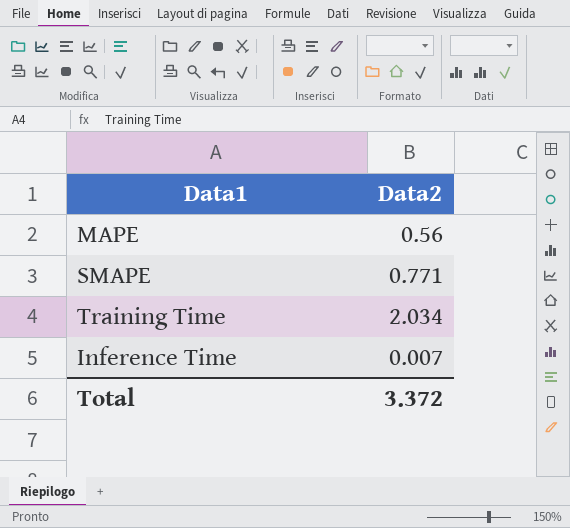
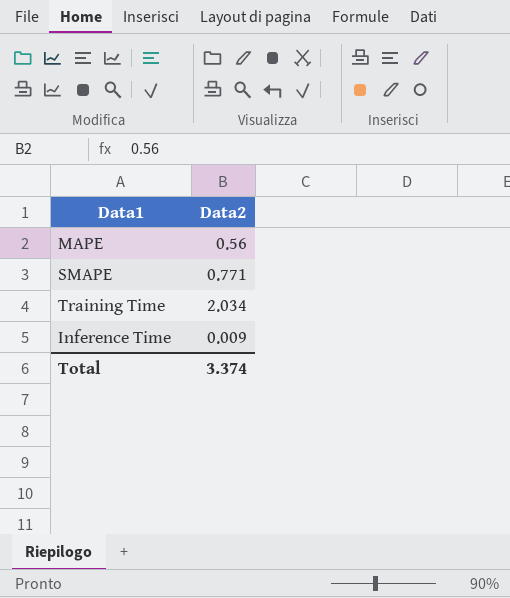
Inference Time | Data2: 0.007 -> 0.009
Total | Data2: 3.372 -> 3.374

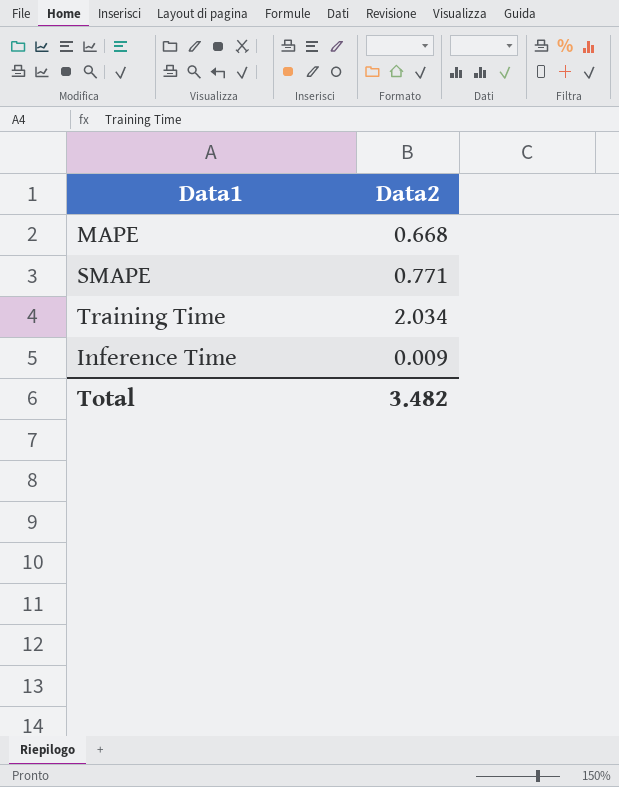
MAPE | Data2: 0.56 -> 0.668
Total | Data2: 3.374 -> 3.482

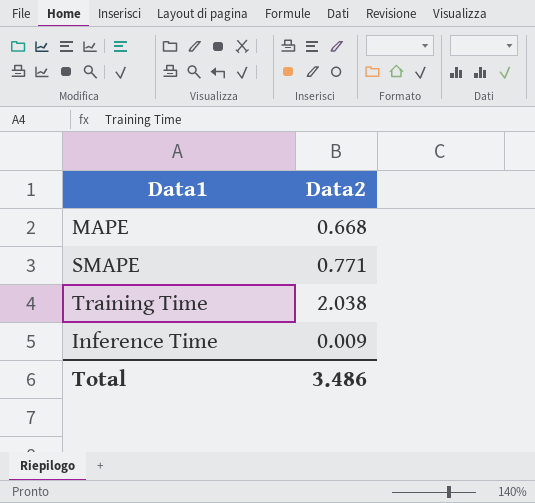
Training Time | Data2: 2.034 -> 2.038
Total | Data2: 3.482 -> 3.486

